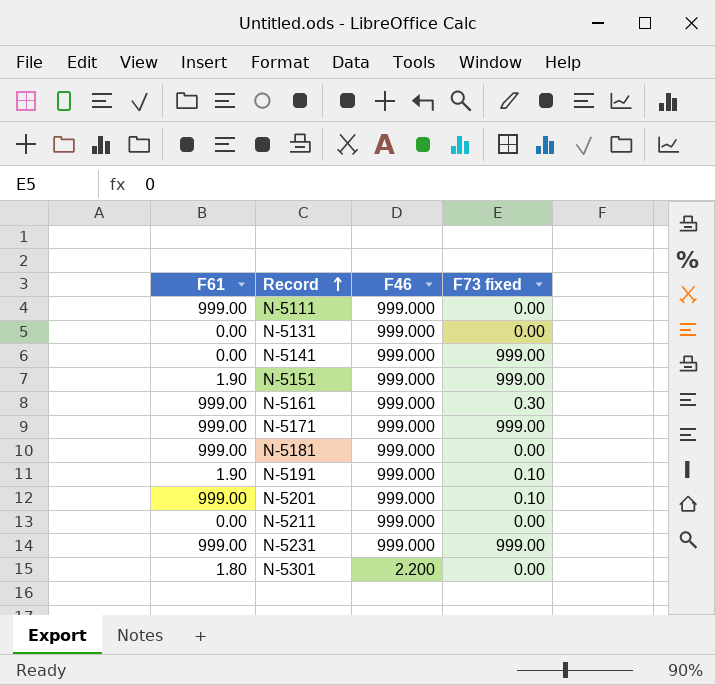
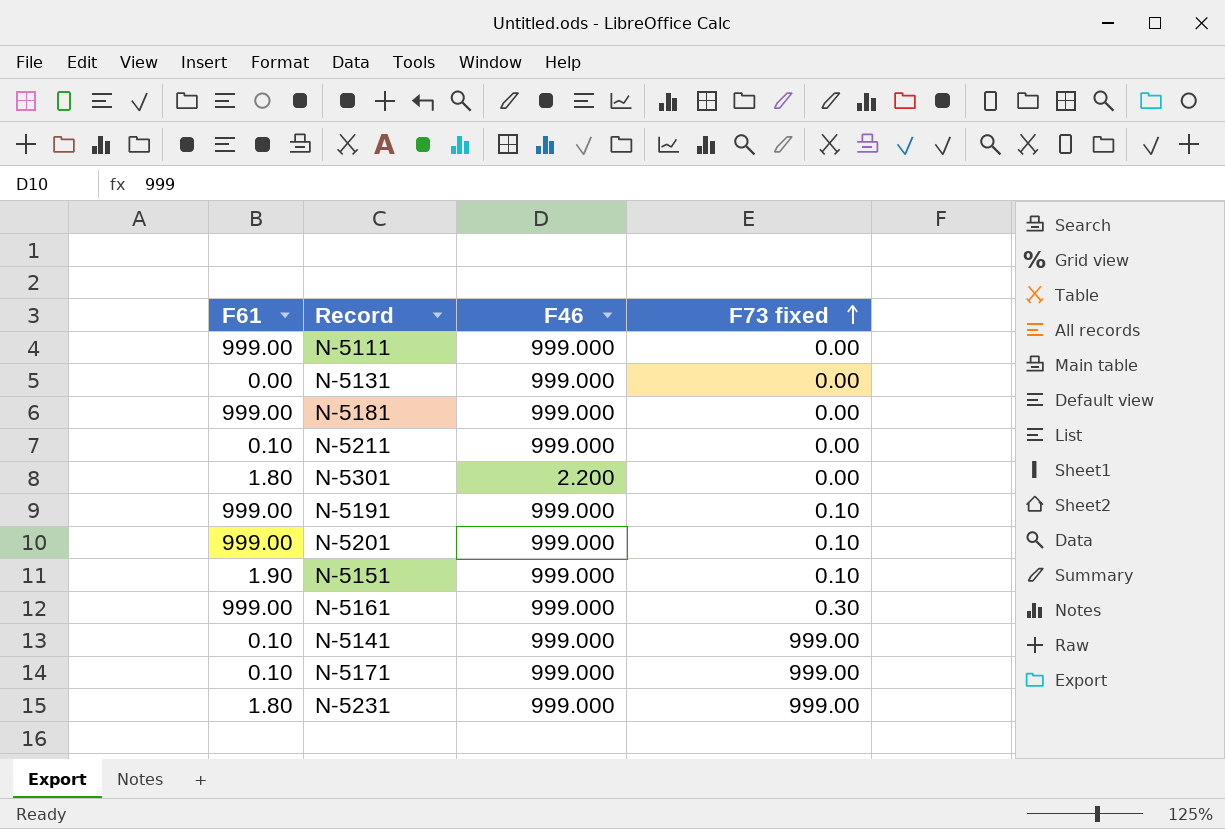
row order: Record ascending -> F73 fixed ascending
N-5211 | F61: 0.00 -> 0.10
N-5191 | F61: 1.90 -> 999.00
N-5151 | F73 fixed: 999.00 -> 0.10
N-5141 | F61: 0.00 -> 0.10
N-5171 | F61: 999.00 -> 0.10
N-5231 | F61: 999.00 -> 1.80

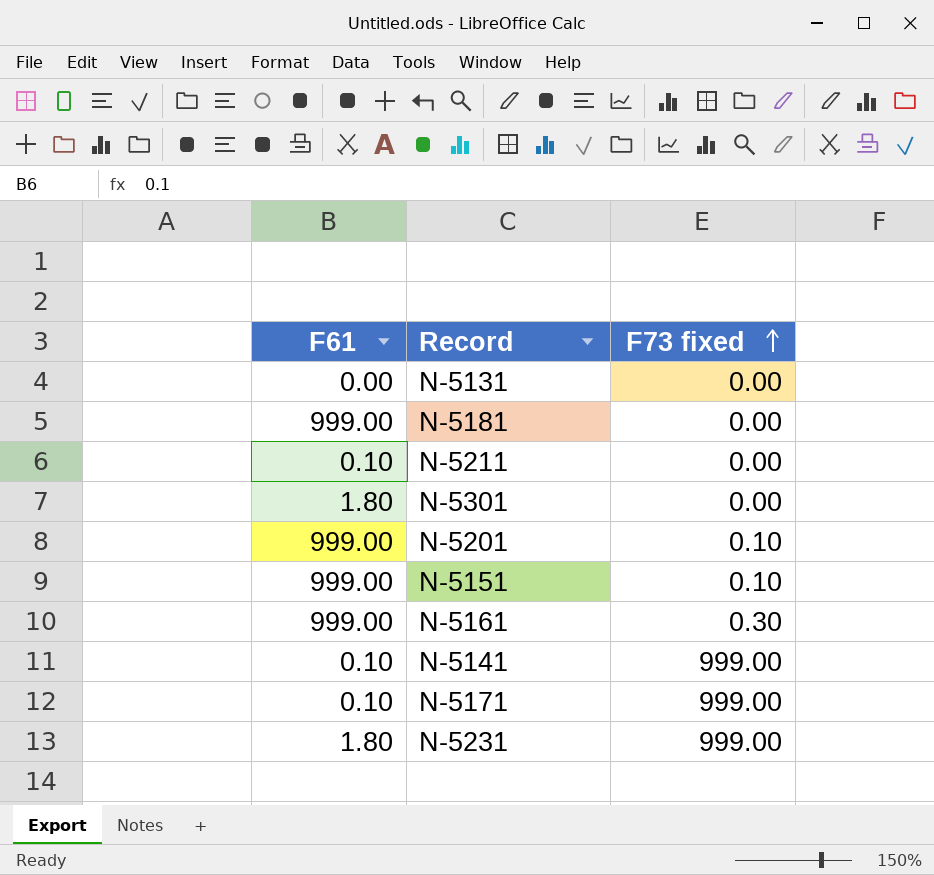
column F46 | position: 3 -> none
row N-5111: 999.00 | 999.000 | 0.00 -> none
row N-5191: 999.00 | 999.000 | 0.10 -> none
N-5151 | F61: 1.90 -> 999.00

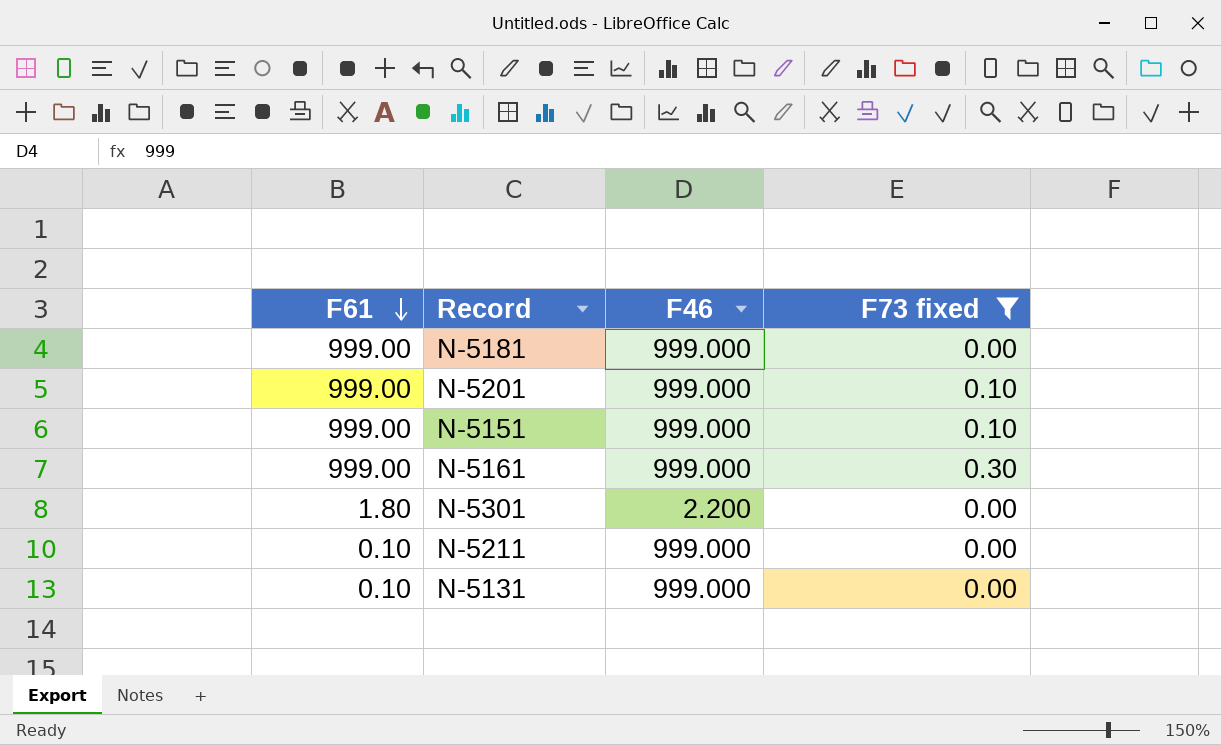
filter: none -> F73 fixed != 999.00
row order: F73 fixed ascending -> F61 descending
column F46 | position: none -> 3
N-5131 | F61: 0.00 -> 0.10

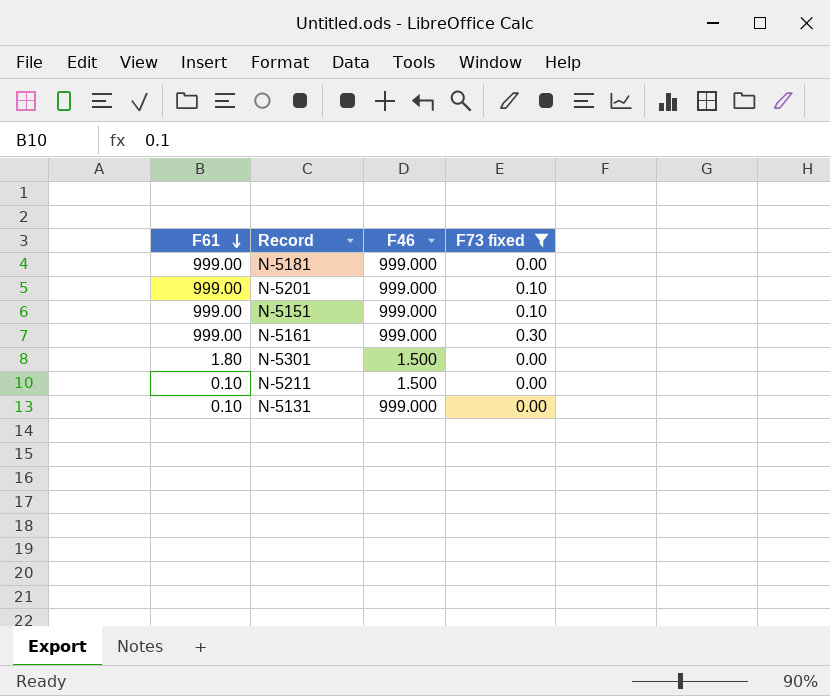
N-5301 | F46: 2.200 -> 1.500
N-5211 | F46: 999.000 -> 1.500

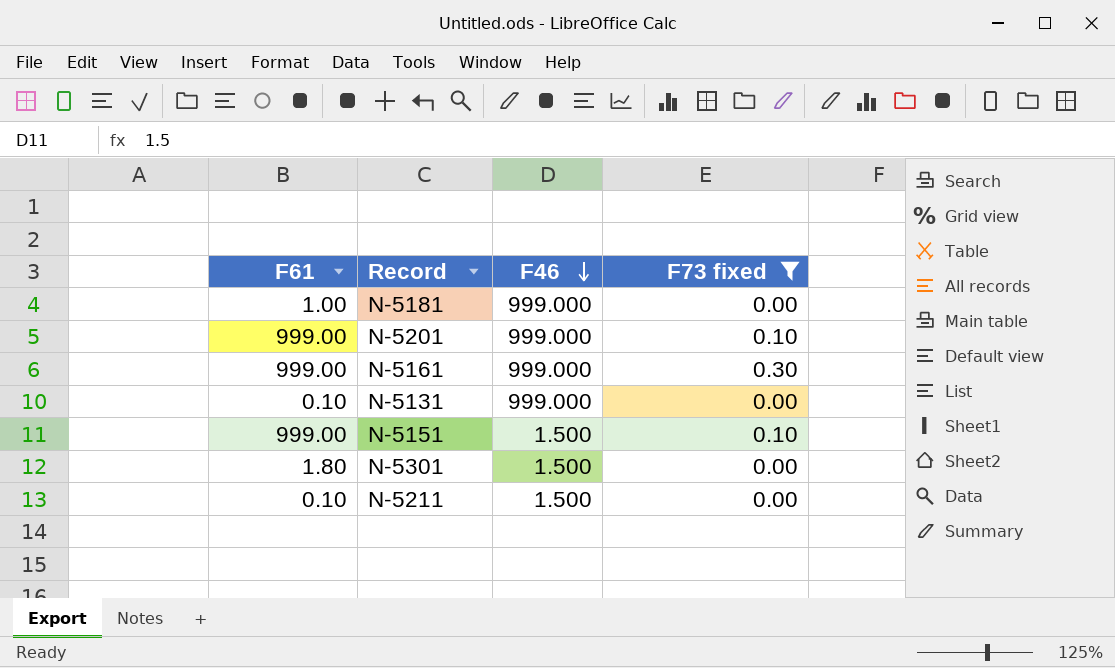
row order: F61 descending -> F46 descending
N-5181 | F61: 999.00 -> 1.00
N-5151 | F46: 999.000 -> 1.500

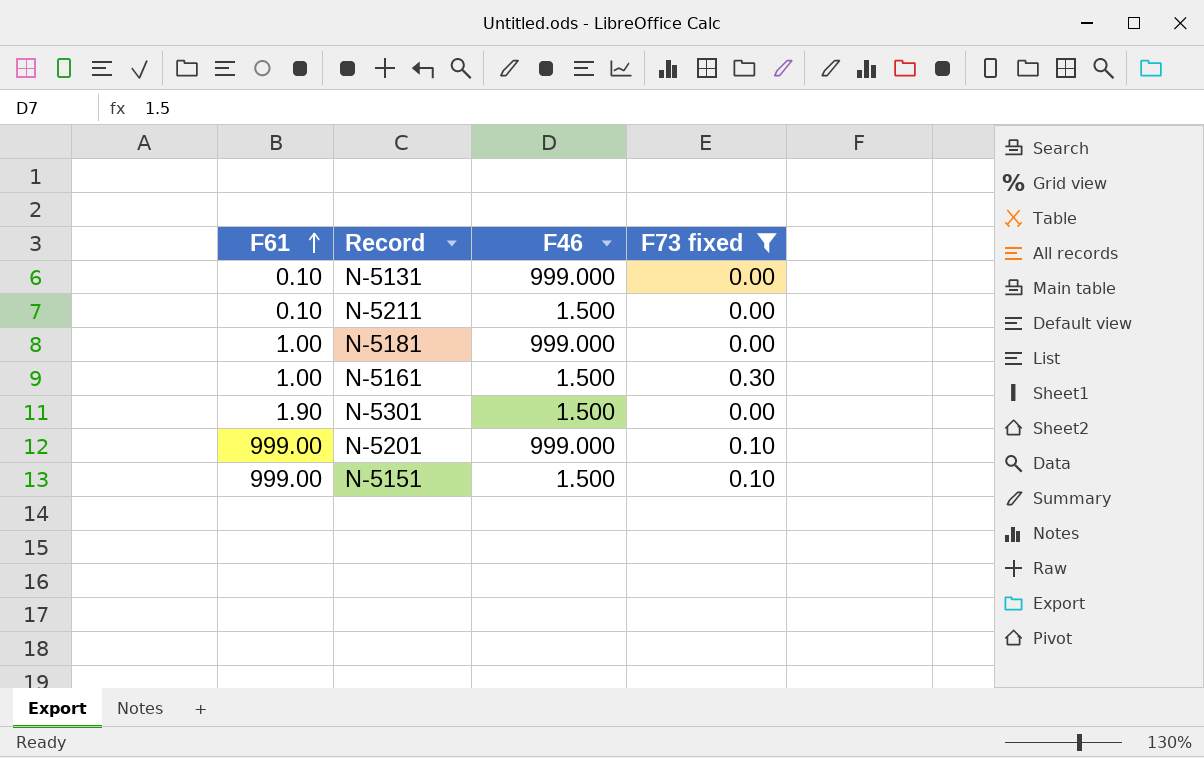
row order: F46 descending -> F61 ascending
N-5161 | F61: 999.00 -> 1.00
N-5161 | F46: 999.000 -> 1.500
N-5301 | F61: 1.80 -> 1.90

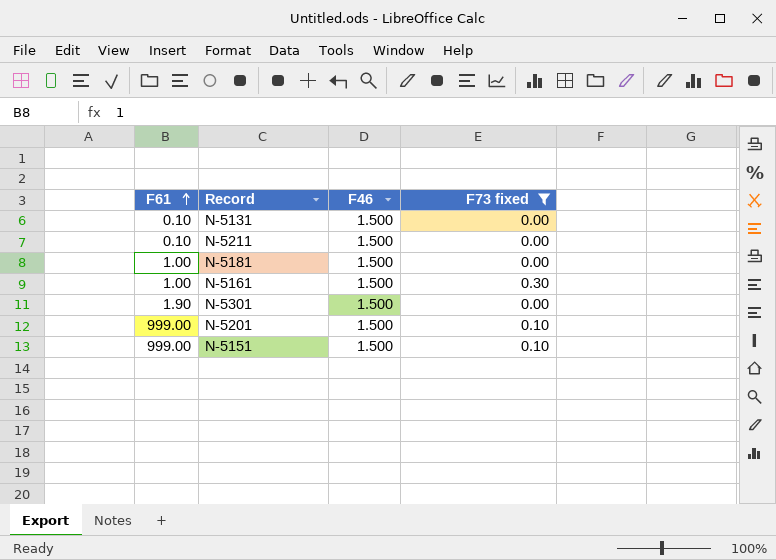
N-5131 | F46: 999.000 -> 1.500
N-5181 | F46: 999.000 -> 1.500
N-5201 | F46: 999.000 -> 1.500

